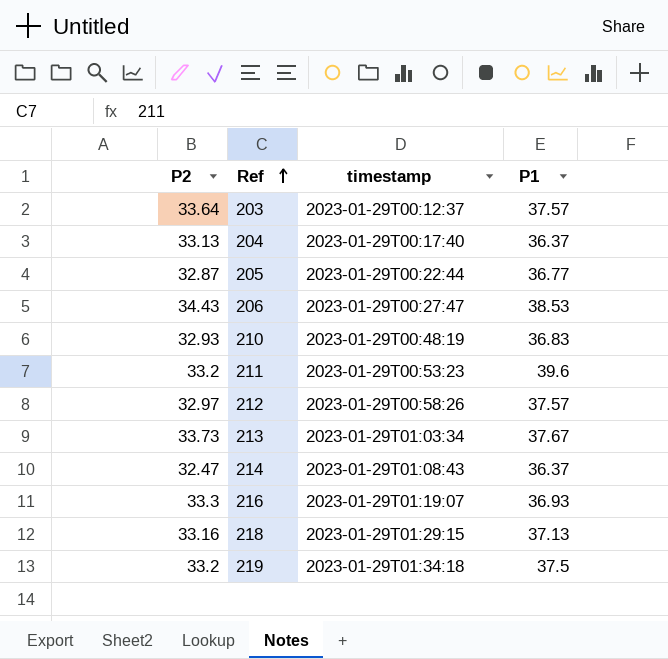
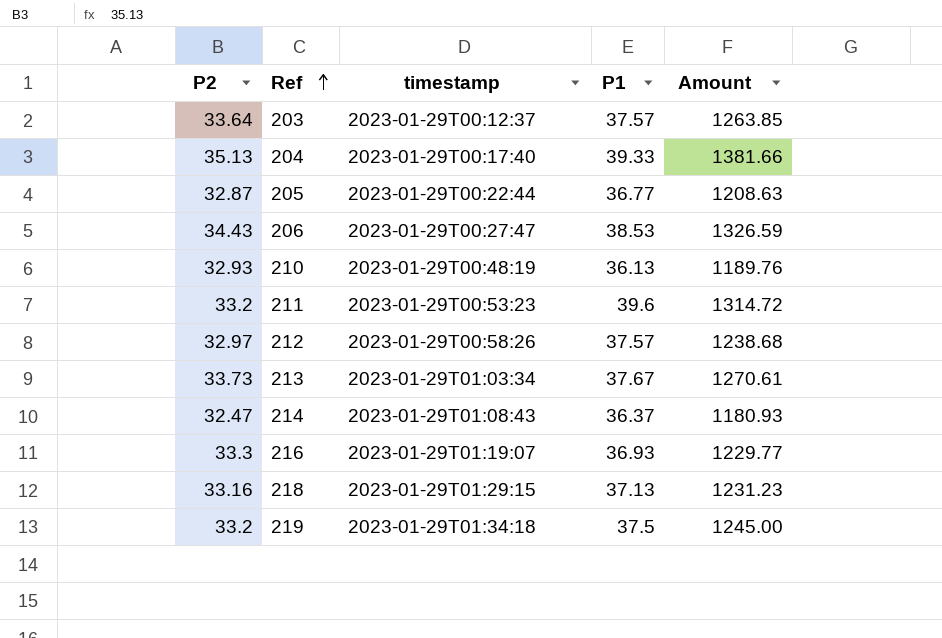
column Amount | formula: none -> [P2] * [P1]
204 | P2: 33.13 -> 35.13
204 | P1: 36.37 -> 39.33
210 | P1: 36.83 -> 36.13

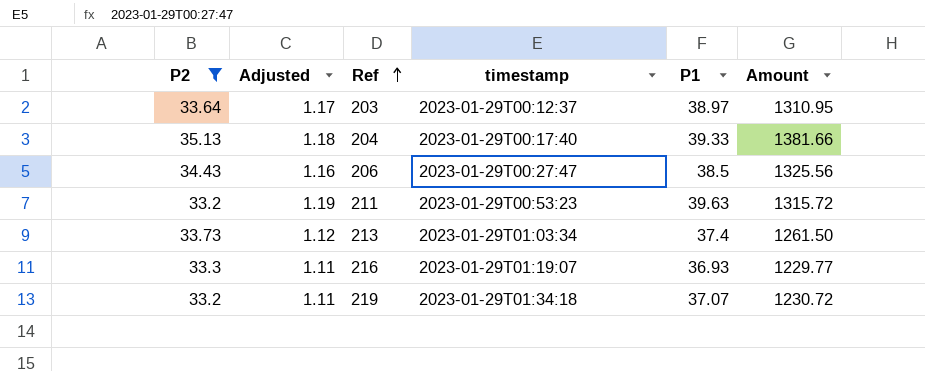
filter: none -> P2 >= 33.2
column Adjusted | formula: none -> [P1] * 0.03
203 | P1: 37.57 -> 38.97
203 | Amount: 1263.85 -> 1310.95
206 | P1: 38.53 -> 38.5
206 | Amount: 1326.59 -> 1325.56
211 | P1: 39.6 -> 39.63
211 | Amount: 1314.72 -> 1315.72
213 | P1: 37.67 -> 37.4
213 | Amount: 1270.61 -> 1261.50
219 | P1: 37.5 -> 37.07
219 | Amount: 1245.00 -> 1230.72

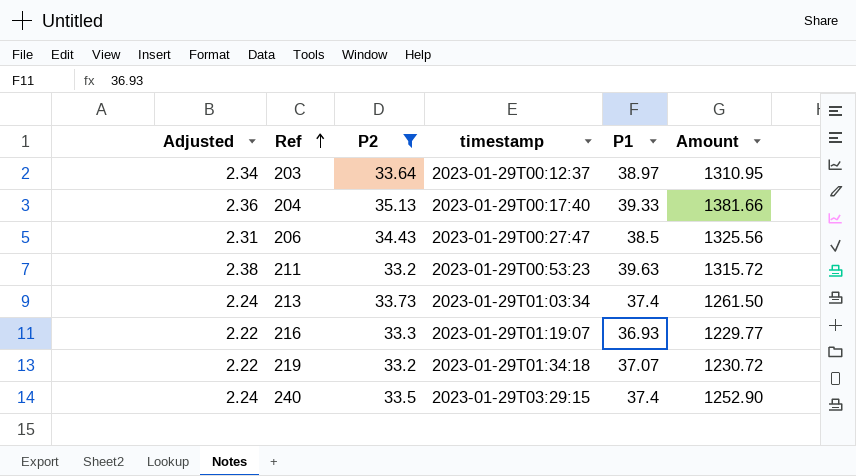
column Adjusted | formula: [P1] * 0.03 -> [P1] * 0.06
column P2 | position: 1 -> 3
row 240: none -> 2.24 | 33.5 | 2023-01-29T03:29:15 | 37.4 | 1252.90

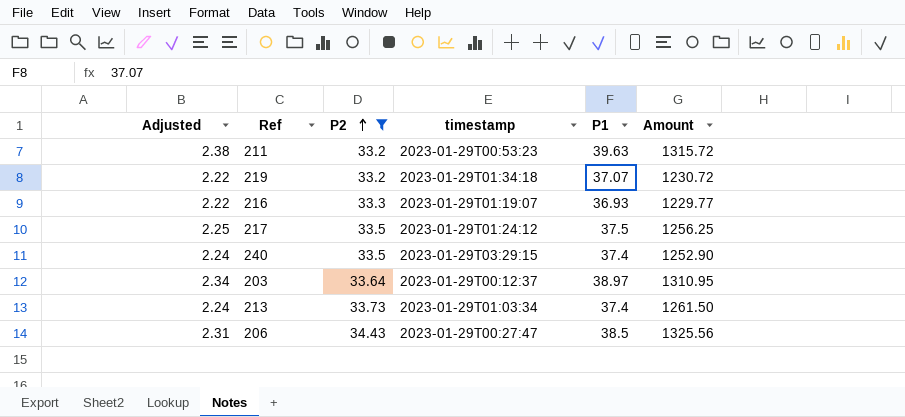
row order: Ref ascending -> P2 ascending
row 204: 2.36 | 35.13 | 2023-01-29T00:17:40 | 39.33 | 1381.66 -> none
row 217: none -> 2.25 | 33.5 | 2023-01-29T01:24:12 | 37.5 | 1256.25

